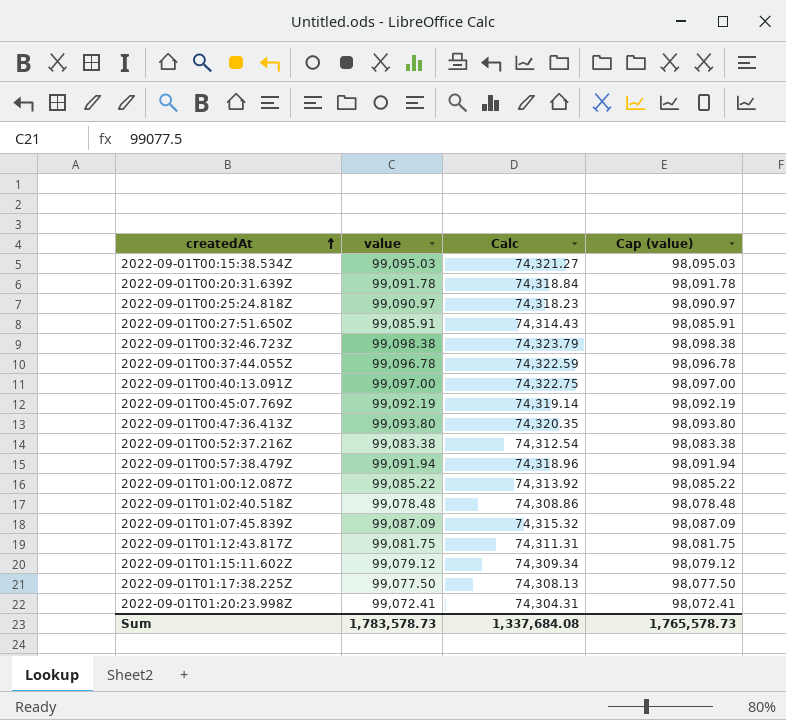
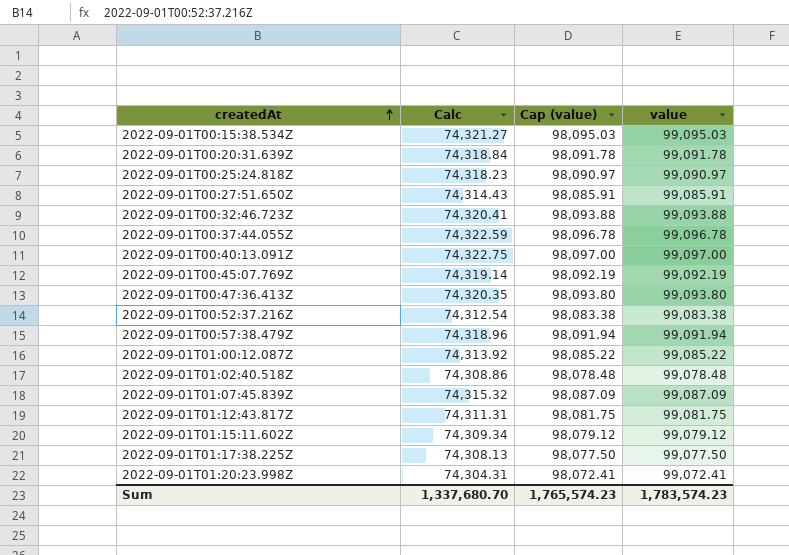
column value | position: 2 -> 4
2022-09-01T00:32:46.723Z | Calc: 74,323.79 -> 74,320.41
2022-09-01T00:32:46.723Z | Cap (value): 98,098.38 -> 98,093.88
2022-09-01T00:32:46.723Z | value: 99,098.38 -> 99,093.88
Sum | Calc: 1,337,684.08 -> 1,337,680.70
Sum | Cap (value): 1,765,578.73 -> 1,765,574.23
Sum | value: 1,783,578.73 -> 1,783,574.23

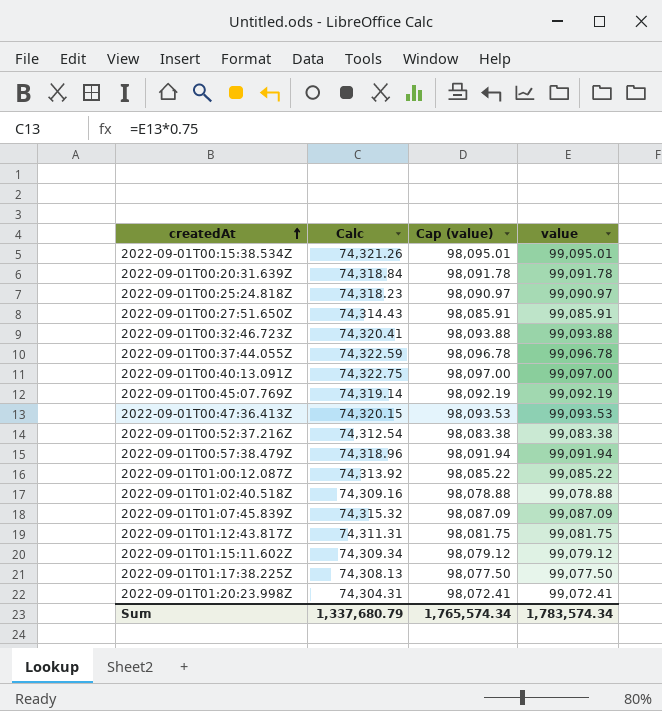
2022-09-01T00:15:38.534Z | Calc: 74,321.27 -> 74,321.26
2022-09-01T00:15:38.534Z | Cap (value): 98,095.03 -> 98,095.01
2022-09-01T00:15:38.534Z | value: 99,095.03 -> 99,095.01
2022-09-01T00:47:36.413Z | Calc: 74,320.35 -> 74,320.15
2022-09-01T00:47:36.413Z | Cap (value): 98,093.80 -> 98,093.53
2022-09-01T00:47:36.413Z | value: 99,093.80 -> 99,093.53
2022-09-01T01:02:40.518Z | Calc: 74,308.86 -> 74,309.16
2022-09-01T01:02:40.518Z | Cap (value): 98,078.48 -> 98,078.88
2022-09-01T01:02:40.518Z | value: 99,078.48 -> 99,078.88
Sum | Calc: 1,337,680.70 -> 1,337,680.79
Sum | Cap (value): 1,765,574.23 -> 1,765,574.34
Sum | value: 1,783,574.23 -> 1,783,574.34

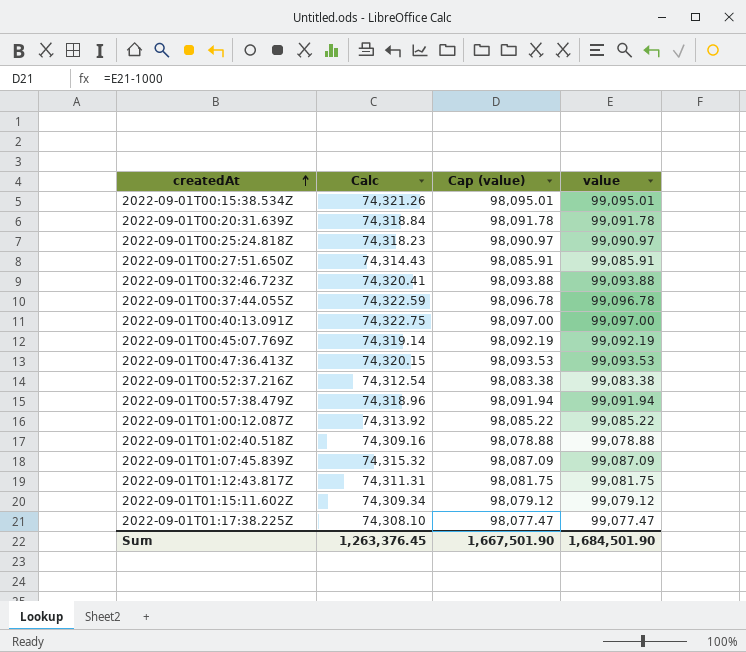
row 2022-09-01T01:20:23.998Z: 74,304.31 | 98,072.41 | 99,072.41 -> none
2022-09-01T01:17:38.225Z | Calc: 74,308.13 -> 74,308.10
2022-09-01T01:17:38.225Z | Cap (value): 98,077.50 -> 98,077.47
2022-09-01T01:17:38.225Z | value: 99,077.50 -> 99,077.47
Sum | Calc: 1,337,680.79 -> 1,263,376.45
Sum | Cap (value): 1,765,574.34 -> 1,667,501.90
Sum | value: 1,783,574.34 -> 1,684,501.90

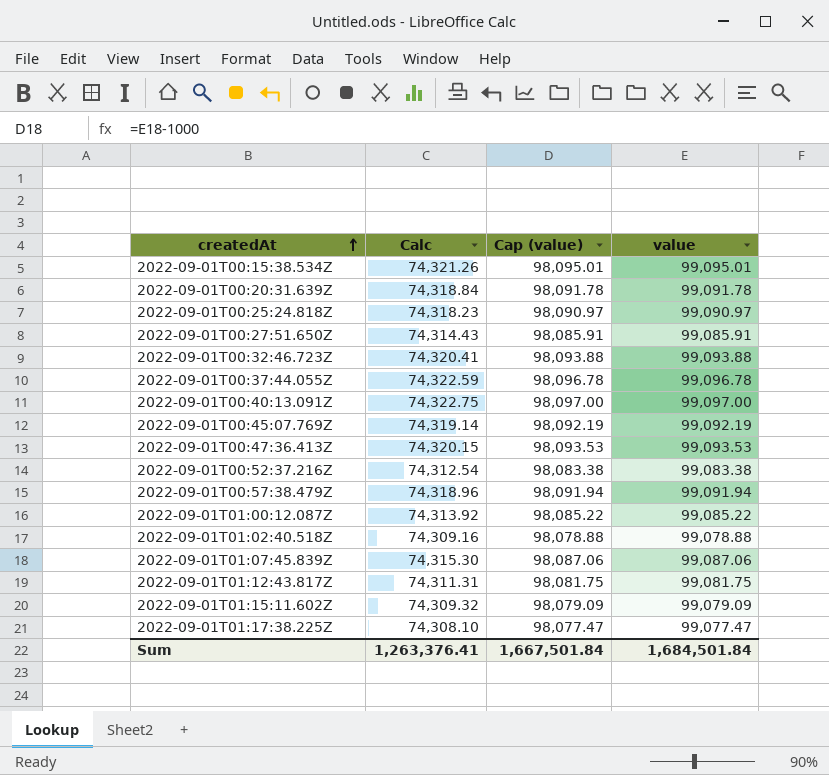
2022-09-01T01:07:45.839Z | Calc: 74,315.32 -> 74,315.30
2022-09-01T01:07:45.839Z | Cap (value): 98,087.09 -> 98,087.06
2022-09-01T01:07:45.839Z | value: 99,087.09 -> 99,087.06
2022-09-01T01:15:11.602Z | Calc: 74,309.34 -> 74,309.32
2022-09-01T01:15:11.602Z | Cap (value): 98,079.12 -> 98,079.09
2022-09-01T01:15:11.602Z | value: 99,079.12 -> 99,079.09
Sum | Calc: 1,263,376.45 -> 1,263,376.41
Sum | Cap (value): 1,667,501.90 -> 1,667,501.84
Sum | value: 1,684,501.90 -> 1,684,501.84

